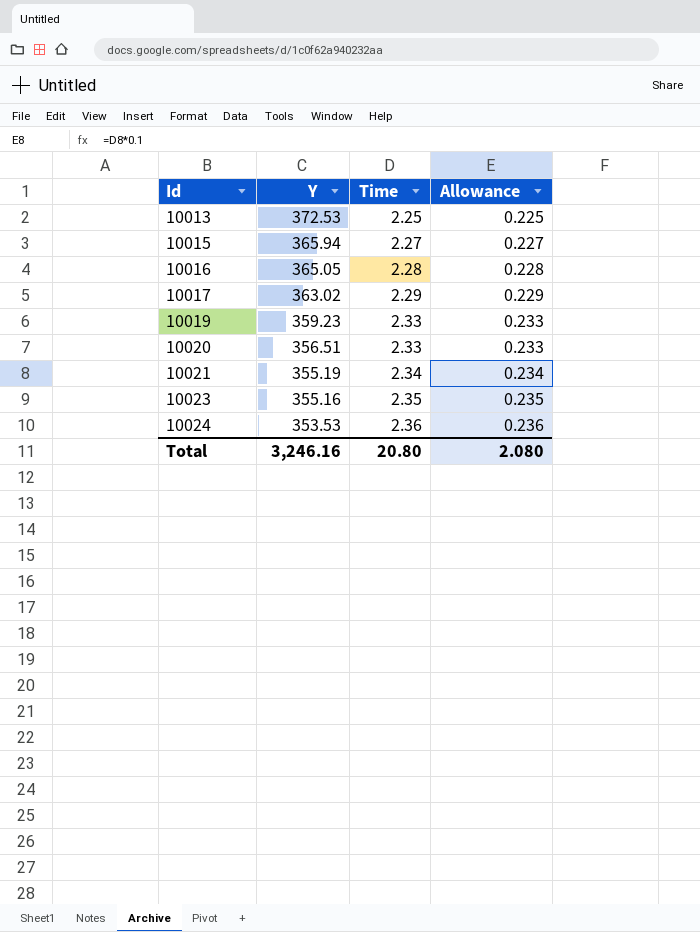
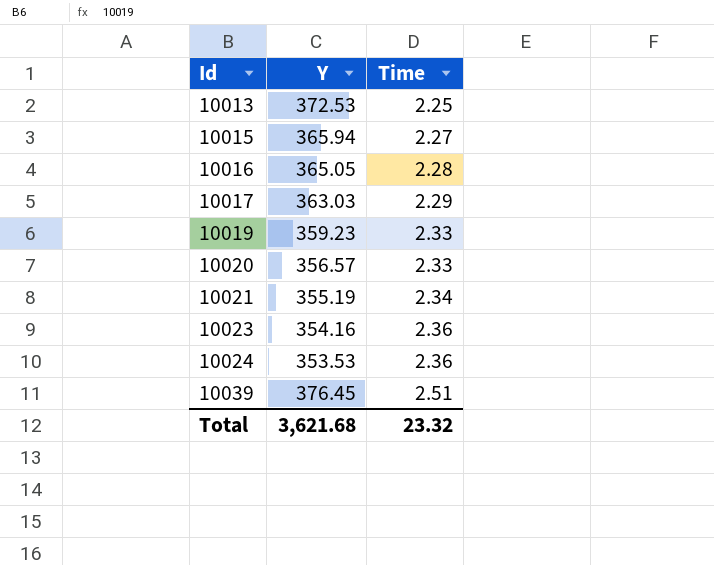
column Allowance | formula: [Time] * 0.1 -> none
10017 | Y: 363.02 -> 363.03
10020 | Y: 356.51 -> 356.57
10023 | Y: 355.16 -> 354.16
10023 | Time: 2.35 -> 2.36
row 10039: none -> 376.45 | 2.51
Total | Y: 3,246.16 -> 3,621.68
Total | Time: 20.80 -> 23.32

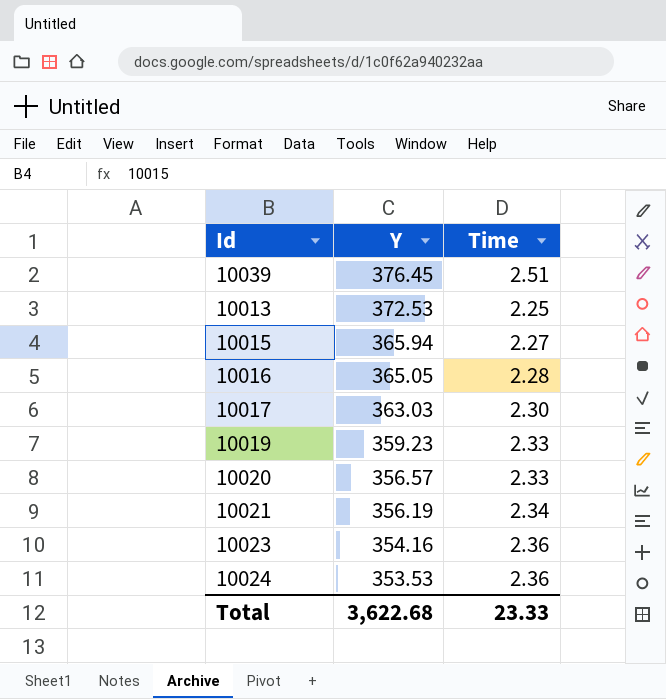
row order: Id ascending -> Y descending
10017 | Time: 2.29 -> 2.30
10021 | Y: 355.19 -> 356.19
Total | Y: 3,621.68 -> 3,622.68
Total | Time: 23.32 -> 23.33

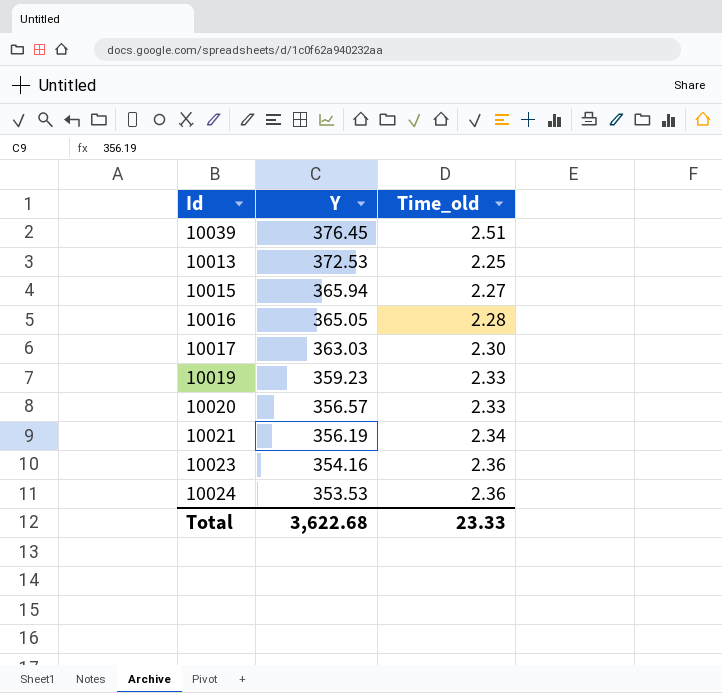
column name: Time -> Time_old

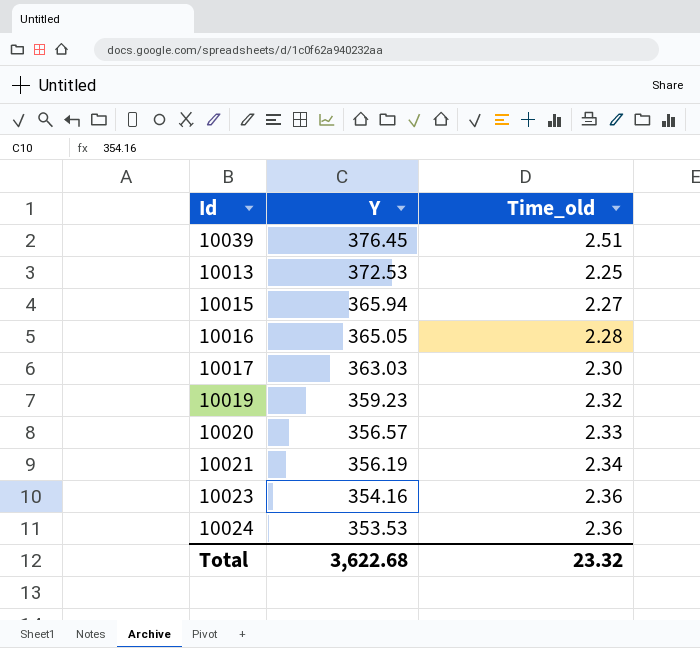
10019 | Time_old: 2.33 -> 2.32
Total | Time_old: 23.33 -> 23.32

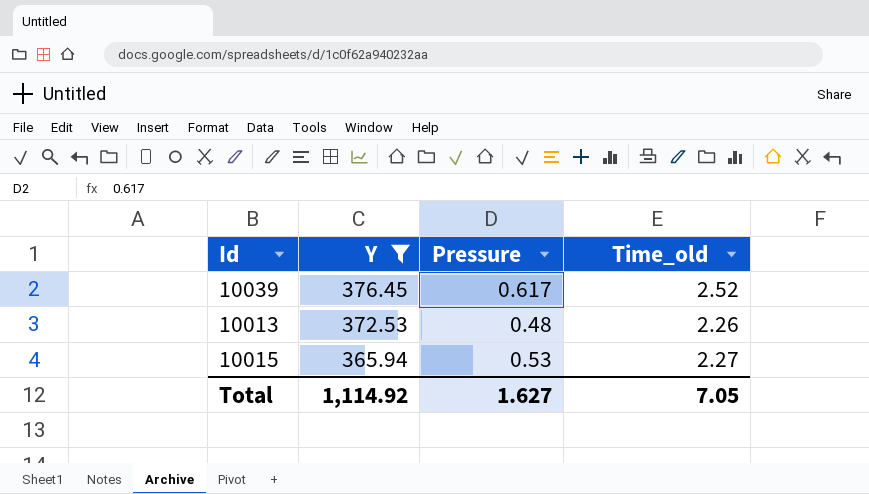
filter: none -> Y >= 365.94
column Pressure | position: none -> 3
10039 | Time_old: 2.51 -> 2.52
10013 | Time_old: 2.25 -> 2.26
Total | Y: 3,622.68 -> 1,114.92
Total | Time_old: 23.32 -> 7.05

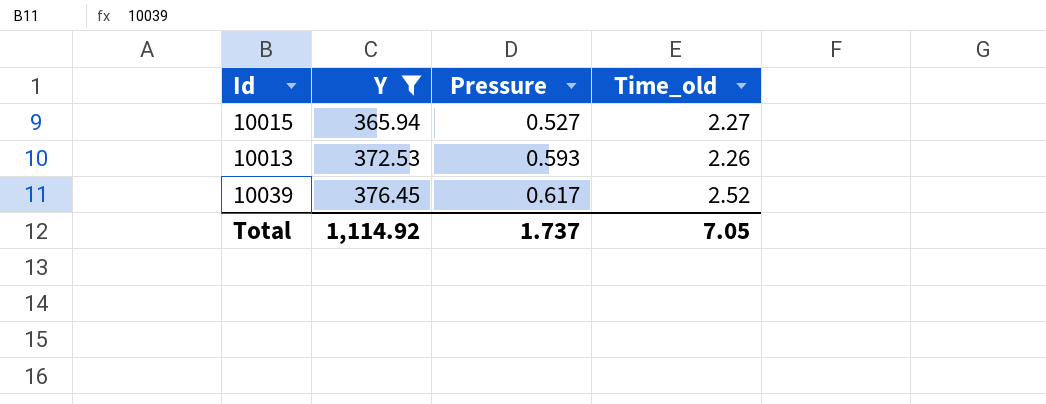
row order: Y descending -> Y ascending
10015 | Pressure: 0.53 -> 0.527
10013 | Pressure: 0.48 -> 0.593
Total | Pressure: 1.627 -> 1.737

